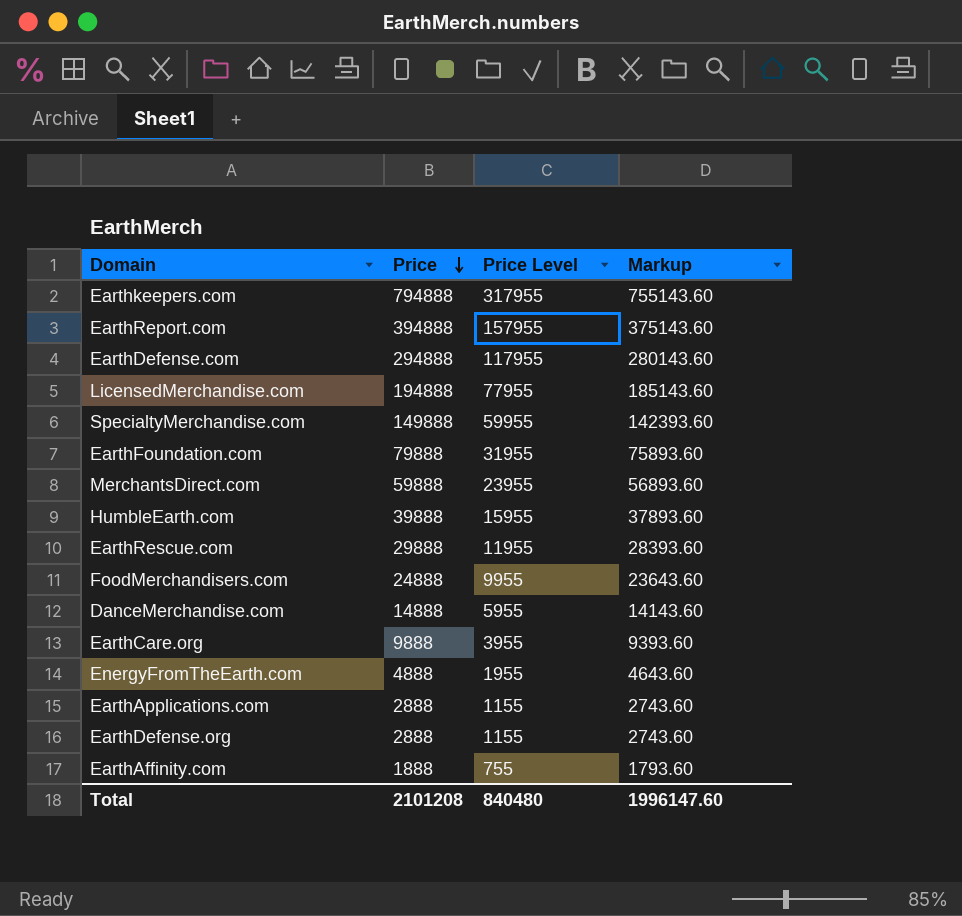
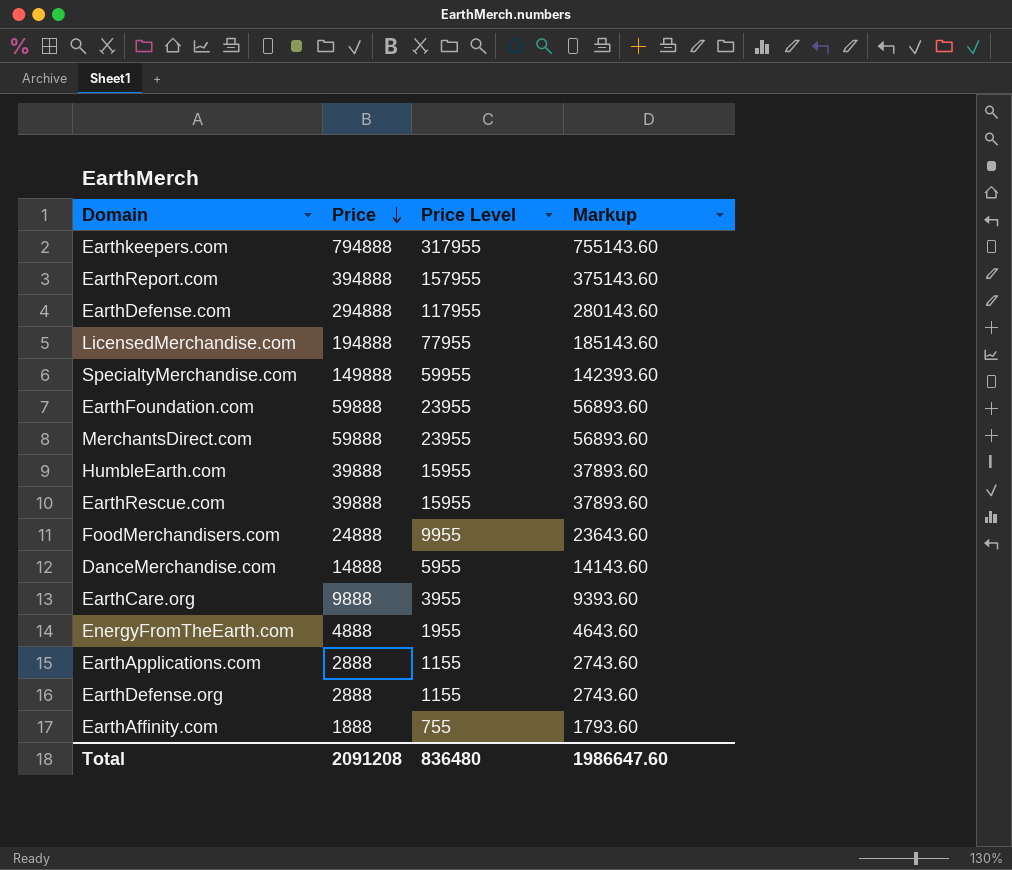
EarthFoundation.com | Price: 79888 -> 59888
EarthFoundation.com | Price Level: 31955 -> 23955
EarthFoundation.com | Markup: 75893.60 -> 56893.60
EarthRescue.com | Price: 29888 -> 39888
EarthRescue.com | Price Level: 11955 -> 15955
EarthRescue.com | Markup: 28393.60 -> 37893.60
Total | Price: 2101208 -> 2091208
Total | Price Level: 840480 -> 836480
Total | Markup: 1996147.60 -> 1986647.60

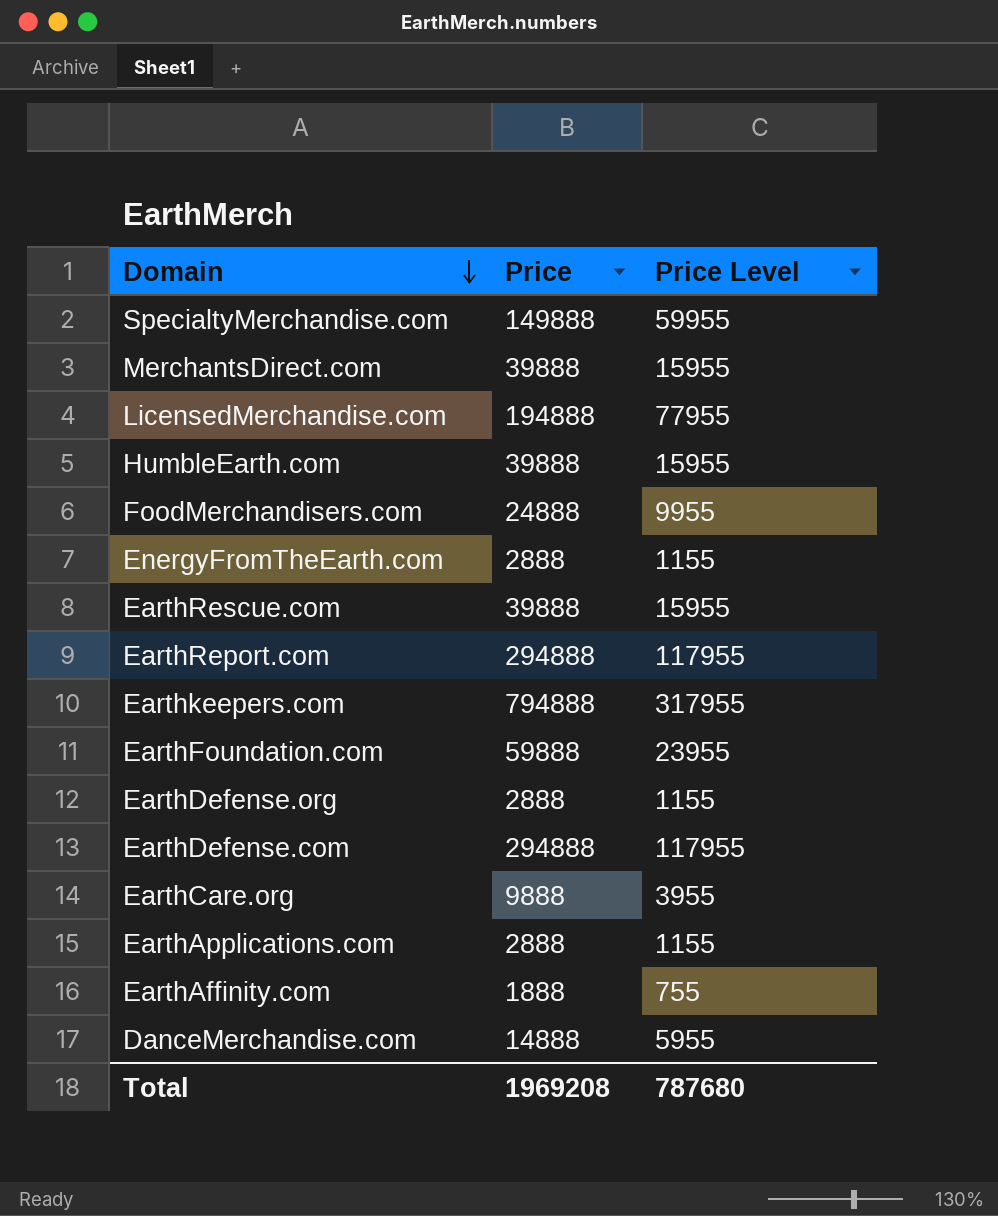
row order: Price descending -> Domain descending
column Markup | formula: [Price] * 0.95 -> none
MerchantsDirect.com | Price: 59888 -> 39888
MerchantsDirect.com | Price Level: 23955 -> 15955
EnergyFromTheEarth.com | Price: 4888 -> 2888
EnergyFromTheEarth.com | Price Level: 1955 -> 1155
EarthReport.com | Price: 394888 -> 294888
EarthReport.com | Price Level: 157955 -> 117955
Total | Price: 2091208 -> 1969208
Total | Price Level: 836480 -> 787680

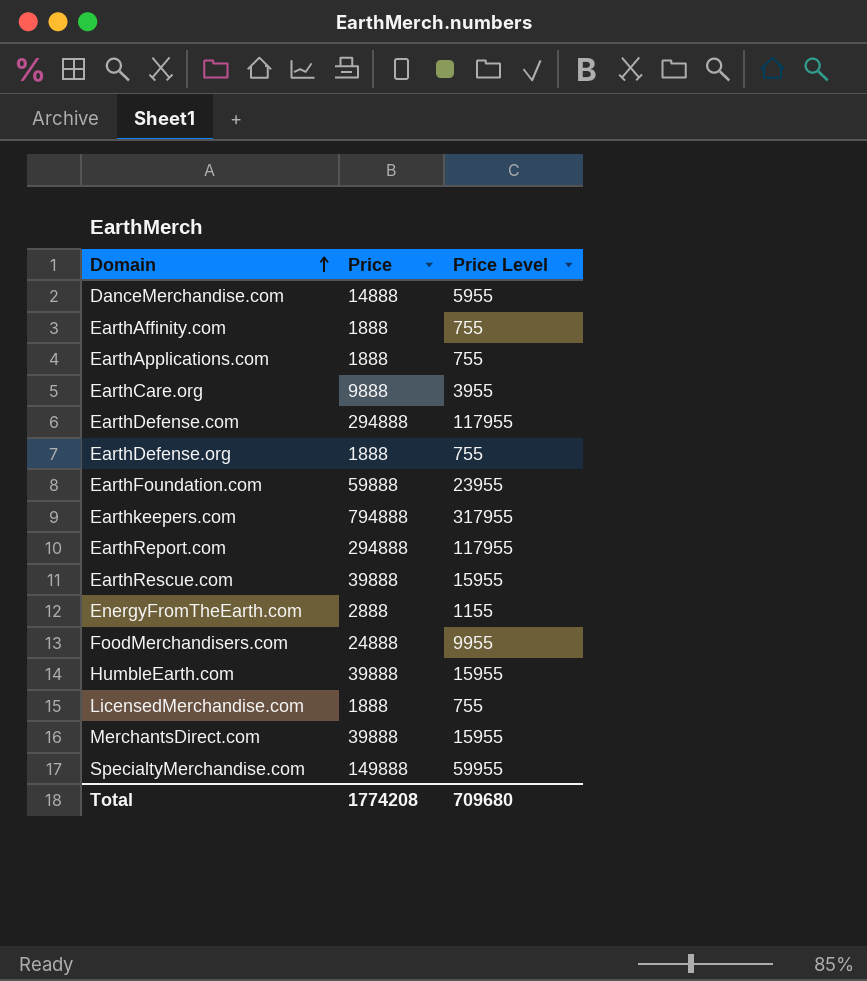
row order: Domain descending -> Domain ascending
EarthApplications.com | Price: 2888 -> 1888
EarthApplications.com | Price Level: 1155 -> 755
EarthDefense.org | Price: 2888 -> 1888
EarthDefense.org | Price Level: 1155 -> 755
LicensedMerchandise.com | Price: 194888 -> 1888
LicensedMerchandise.com | Price Level: 77955 -> 755
Total | Price: 1969208 -> 1774208
Total | Price Level: 787680 -> 709680

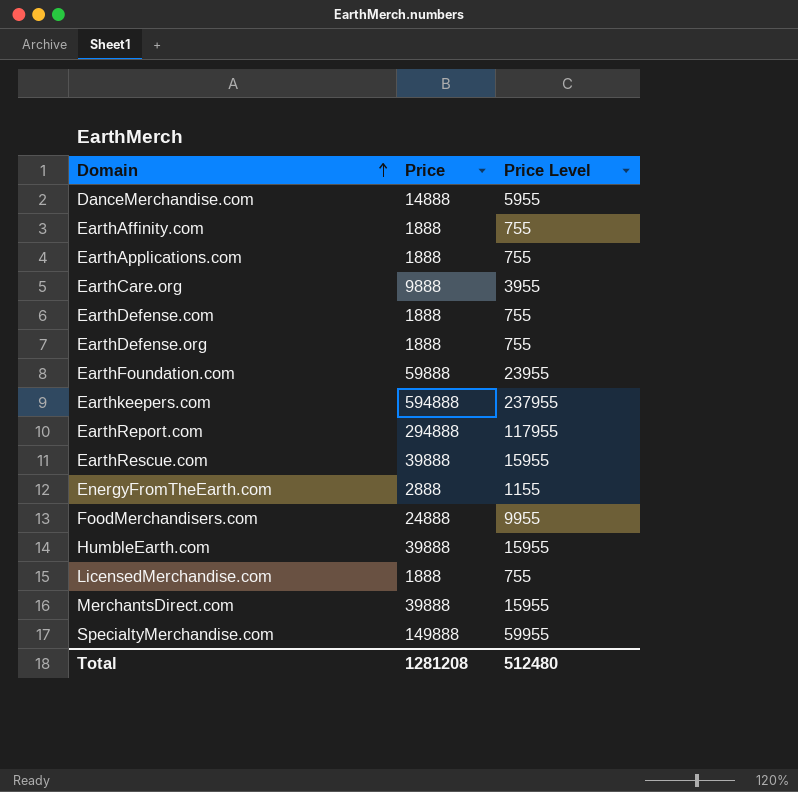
EarthDefense.com | Price: 294888 -> 1888
EarthDefense.com | Price Level: 117955 -> 755
Earthkeepers.com | Price: 794888 -> 594888
Earthkeepers.com | Price Level: 317955 -> 237955
Total | Price: 1774208 -> 1281208
Total | Price Level: 709680 -> 512480

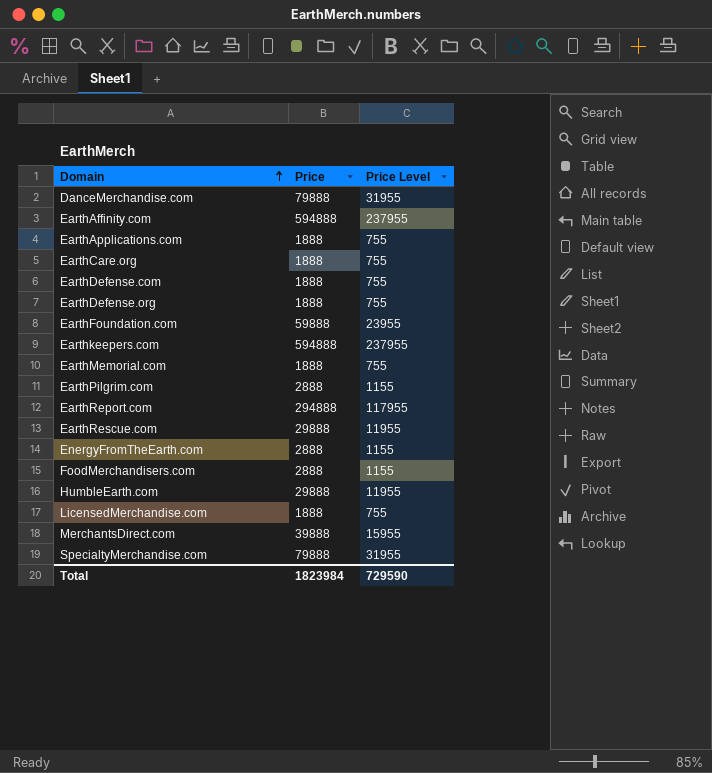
DanceMerchandise.com | Price: 14888 -> 79888
DanceMerchandise.com | Price Level: 5955 -> 31955
EarthAffinity.com | Price: 1888 -> 594888
EarthAffinity.com | Price Level: 755 -> 237955
EarthCare.org | Price: 9888 -> 1888
EarthCare.org | Price Level: 3955 -> 755
row EarthMemorial.com: none -> 1888 | 755
row EarthPilgrim.com: none -> 2888 | 1155
EarthRescue.com | Price: 39888 -> 29888
EarthRescue.com | Price Level: 15955 -> 11955
FoodMerchandisers.com | Price: 24888 -> 2888
FoodMerchandisers.com | Price Level: 9955 -> 1155
HumbleEarth.com | Price: 39888 -> 29888
HumbleEarth.com | Price Level: 15955 -> 11955
SpecialtyMerchandise.com | Price: 149888 -> 79888
SpecialtyMerchandise.com | Price Level: 59955 -> 31955
Total | Price: 1281208 -> 1823984
Total | Price Level: 512480 -> 729590

